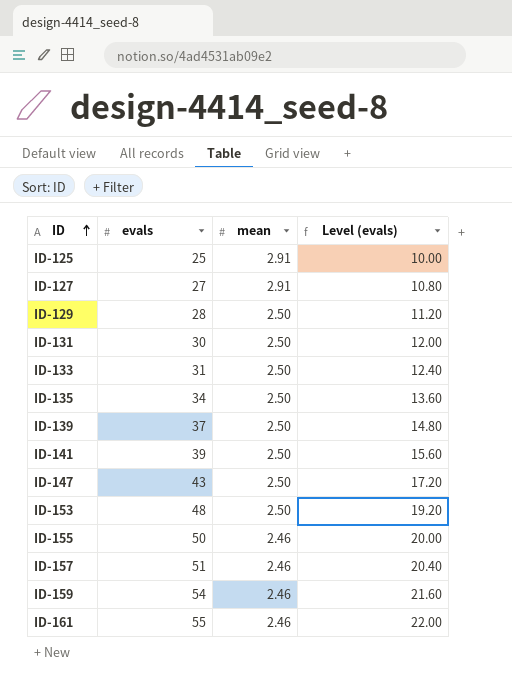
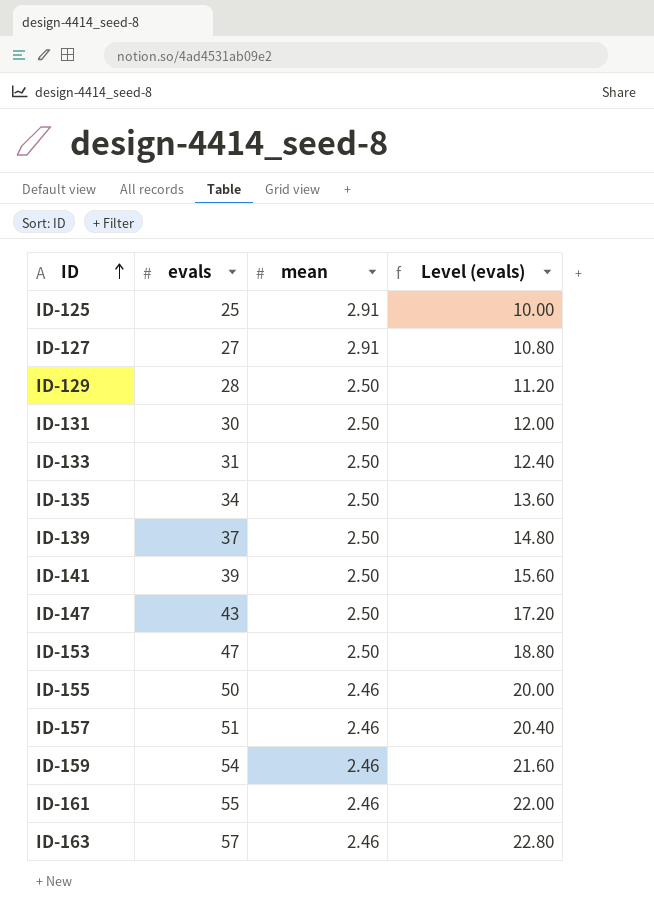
ID-153 | evals: 48 -> 47
ID-153 | Level (evals): 19.20 -> 18.80
row ID-163: none -> 57 | 2.46 | 22.80

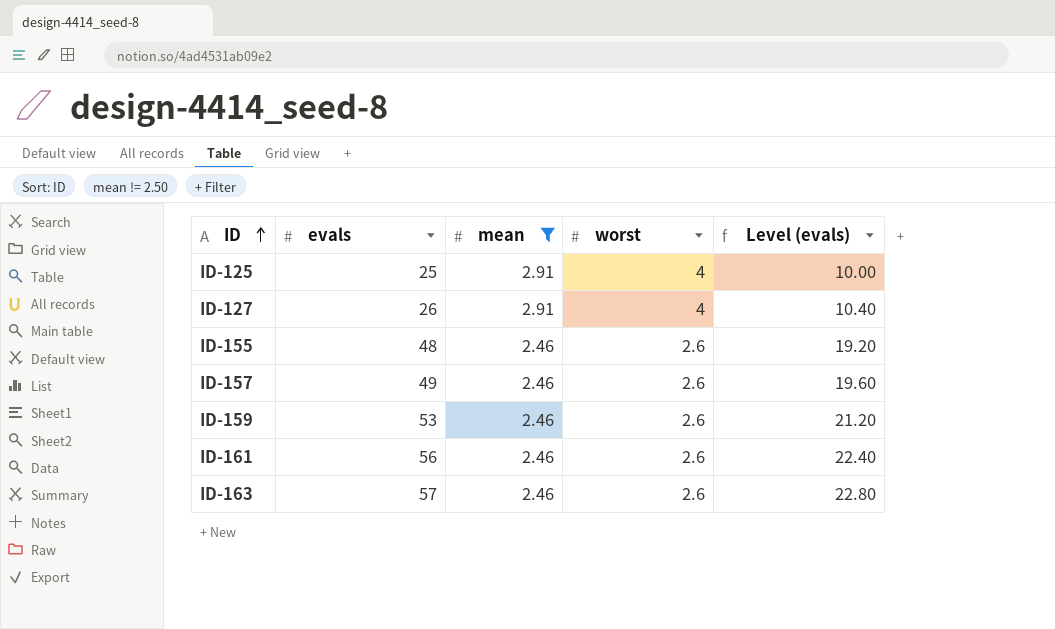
filter: none -> mean != 2.50
column worst | position: none -> 4
ID-127 | evals: 27 -> 26
ID-127 | Level (evals): 10.80 -> 10.40
ID-155 | evals: 50 -> 48
ID-155 | Level (evals): 20.00 -> 19.20
ID-157 | evals: 51 -> 49
ID-157 | Level (evals): 20.40 -> 19.60
ID-159 | evals: 54 -> 53
ID-159 | Level (evals): 21.60 -> 21.20
ID-161 | evals: 55 -> 56
ID-161 | Level (evals): 22.00 -> 22.40

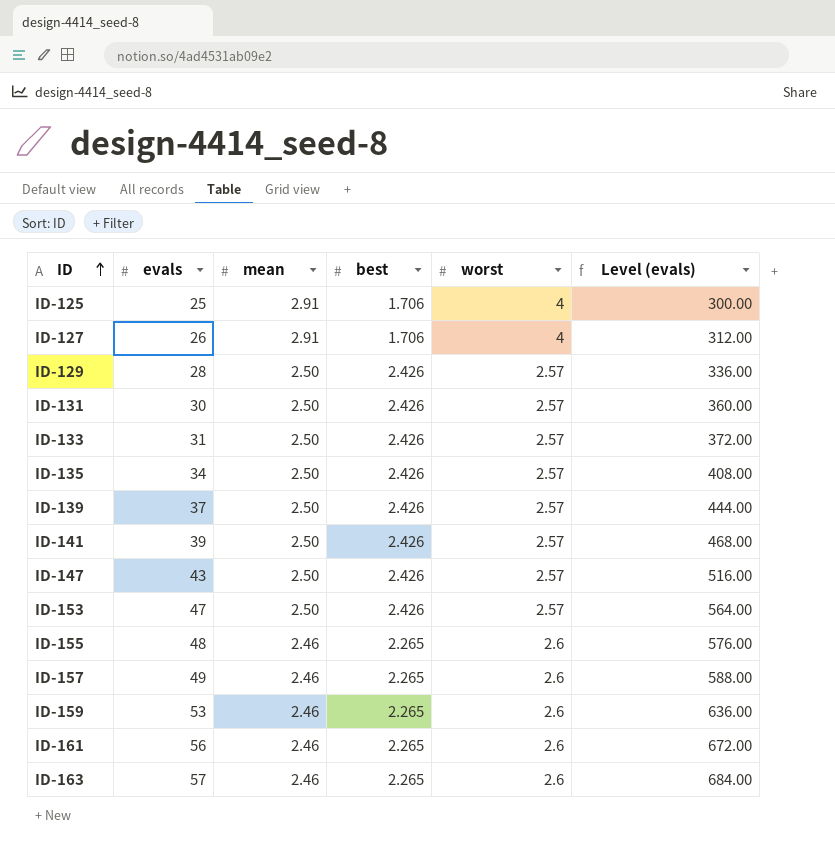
filter: mean != 2.50 -> none
column best | position: none -> 4
column Level (evals) | formula: [evals] * 0.4 -> [evals] * 12

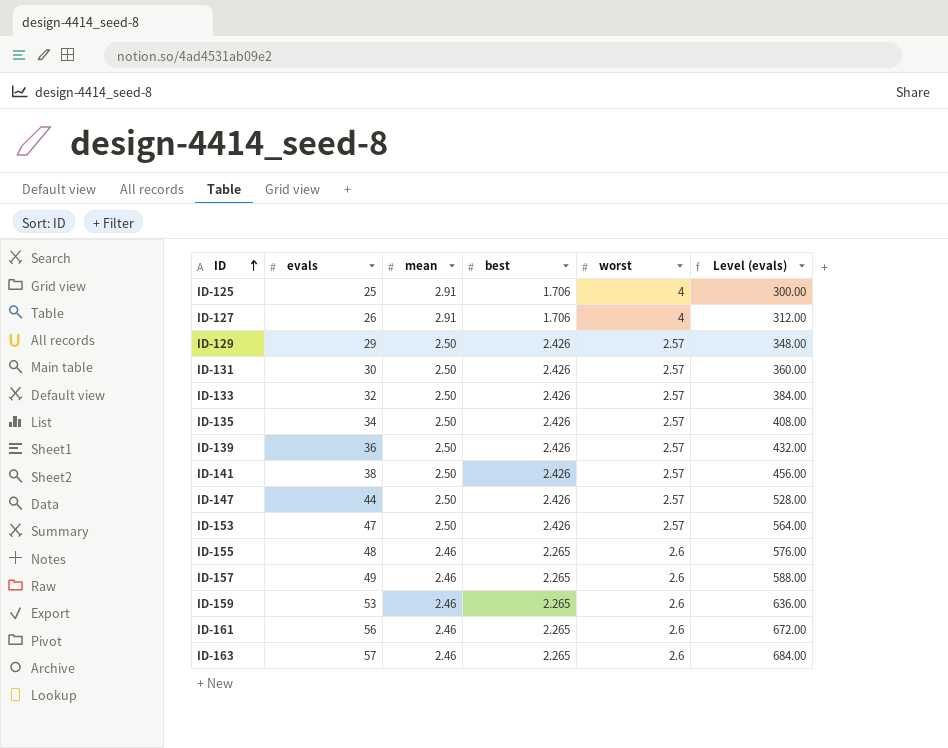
ID-129 | evals: 28 -> 29
ID-129 | Level (evals): 336.00 -> 348.00
ID-133 | evals: 31 -> 32
ID-133 | Level (evals): 372.00 -> 384.00
ID-139 | evals: 37 -> 36
ID-139 | Level (evals): 444.00 -> 432.00
ID-141 | evals: 39 -> 38
ID-141 | Level (evals): 468.00 -> 456.00
ID-147 | evals: 43 -> 44
ID-147 | Level (evals): 516.00 -> 528.00

